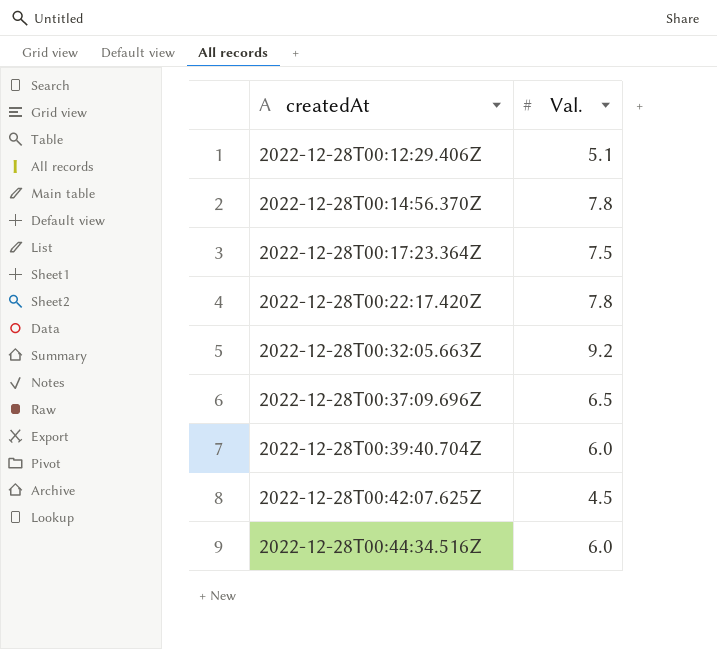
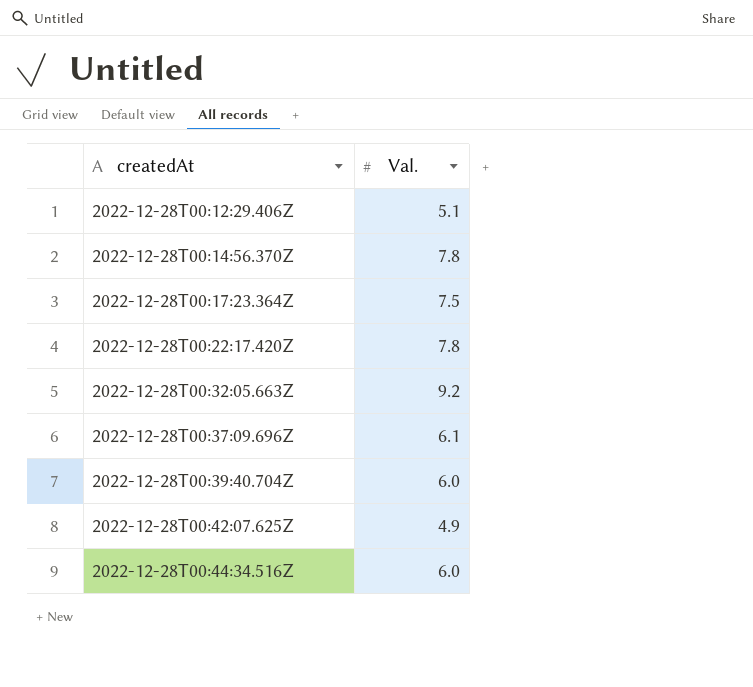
2022-12-28T00:37:09.696Z | Val.: 6.5 -> 6.1
2022-12-28T00:42:07.625Z | Val.: 4.5 -> 4.9

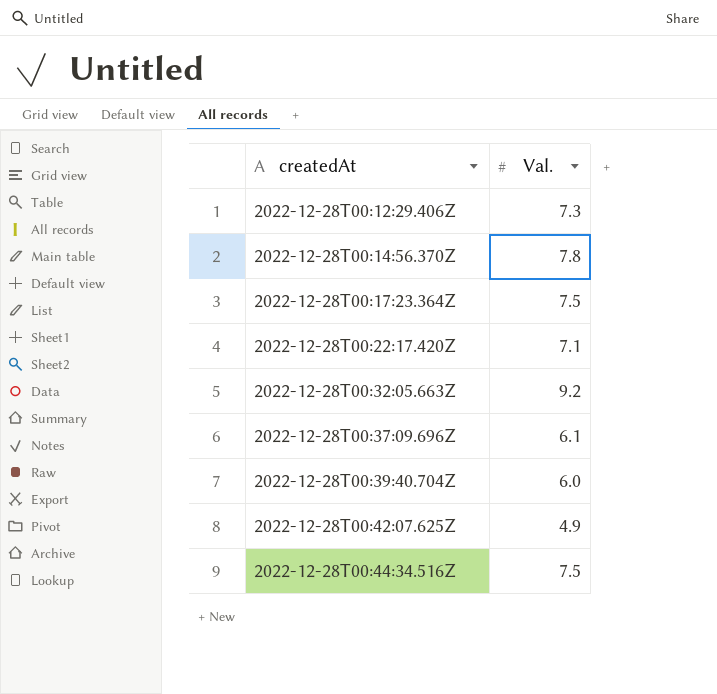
2022-12-28T00:12:29.406Z | Val.: 5.1 -> 7.3
2022-12-28T00:22:17.420Z | Val.: 7.8 -> 7.1
2022-12-28T00:44:34.516Z | Val.: 6.0 -> 7.5

